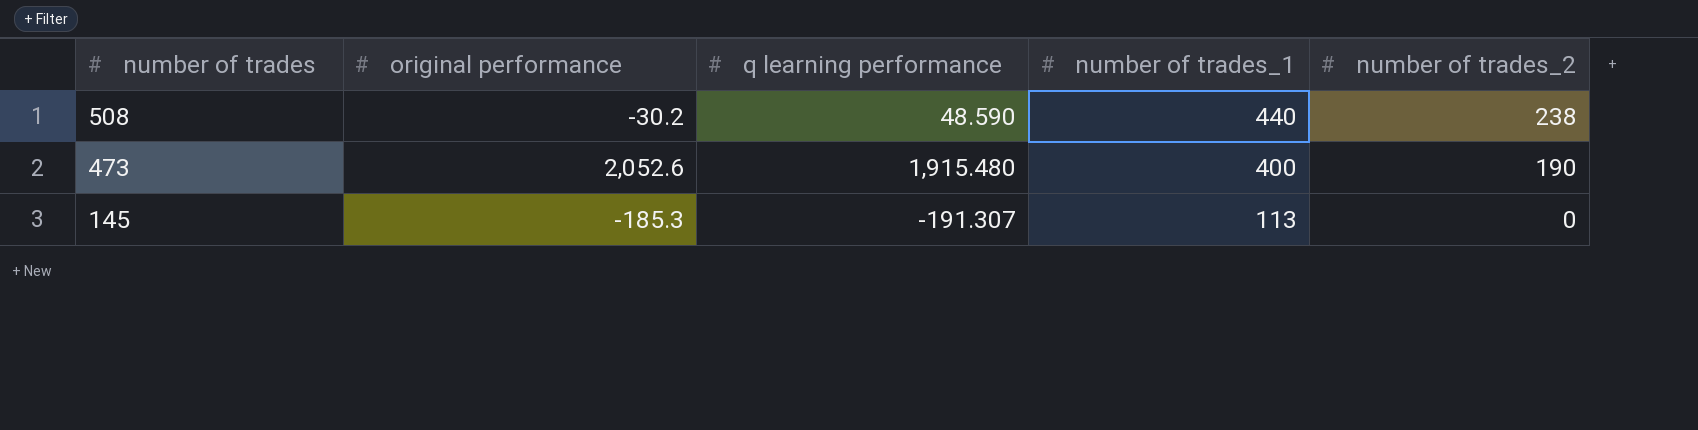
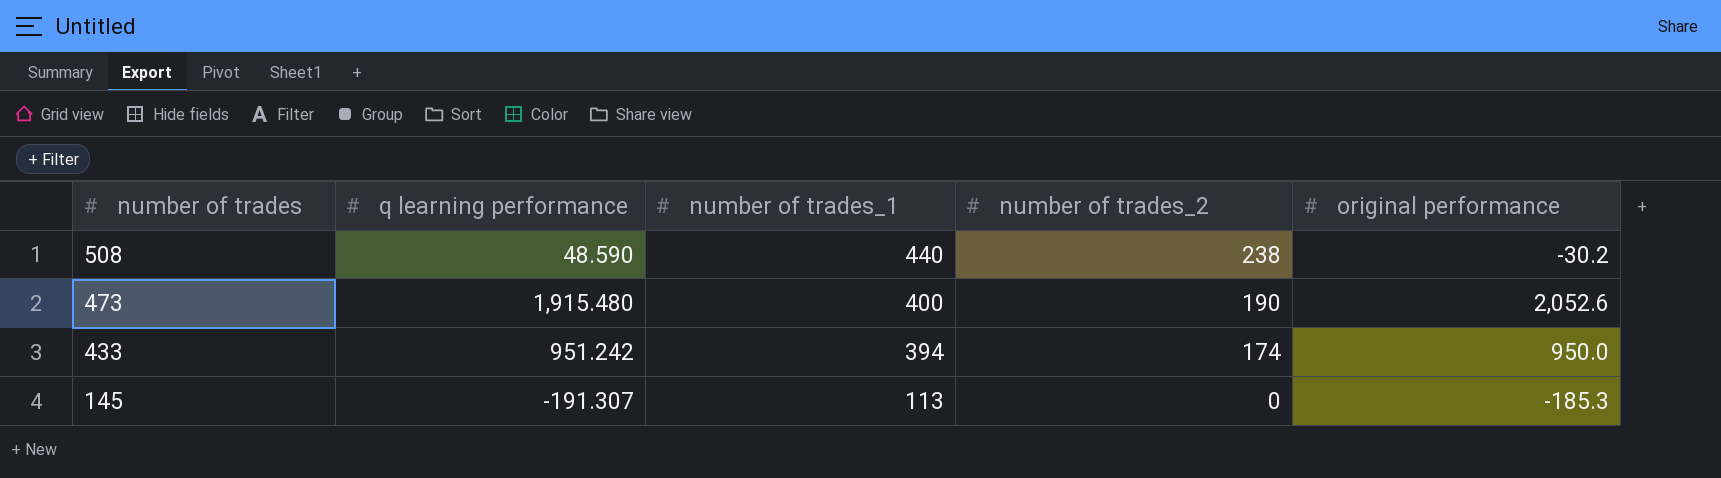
column original performance | position: 2 -> 5
row 433: none -> 951.242 | 394 | 174 | 950.0

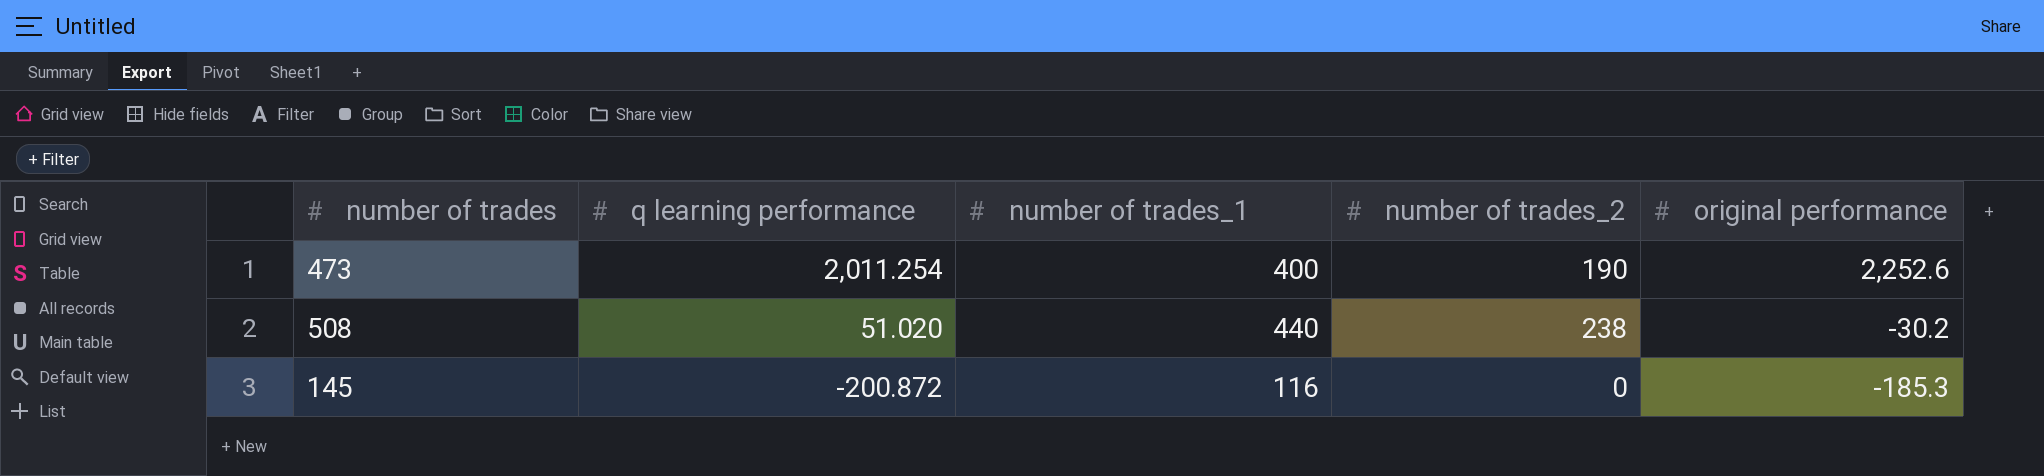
row order: number of trades descending -> q learning performance descending
row 433: 951.242 | 394 | 174 | 950.0 -> none
473 | q learning performance: 1,915.480 -> 2,011.254
473 | original performance: 2,052.6 -> 2,252.6
508 | q learning performance: 48.590 -> 51.020
145 | q learning performance: -191.307 -> -200.872
145 | number of trades_1: 113 -> 116

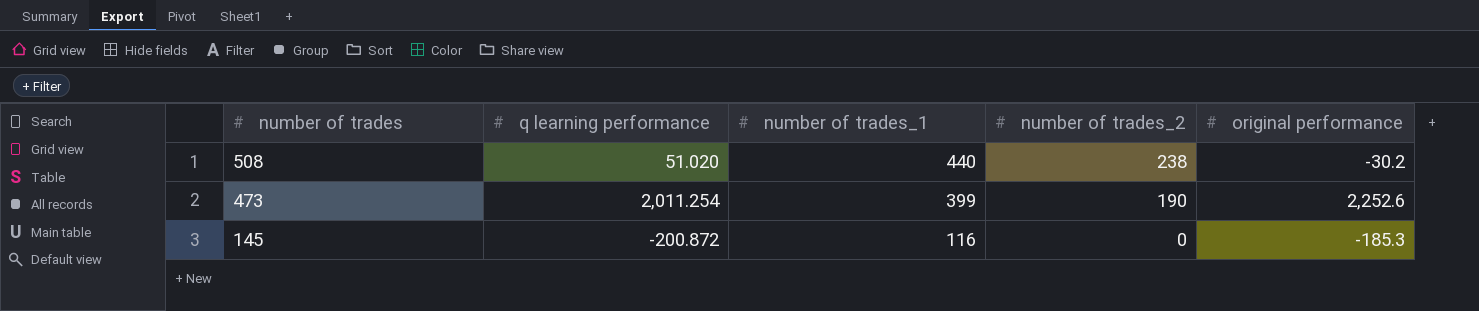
row order: q learning performance descending -> number of trades descending
473 | number of trades_1: 400 -> 399

